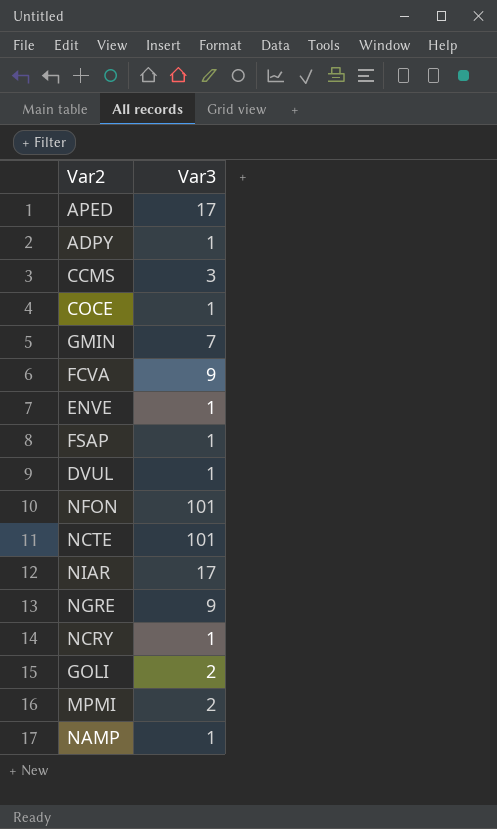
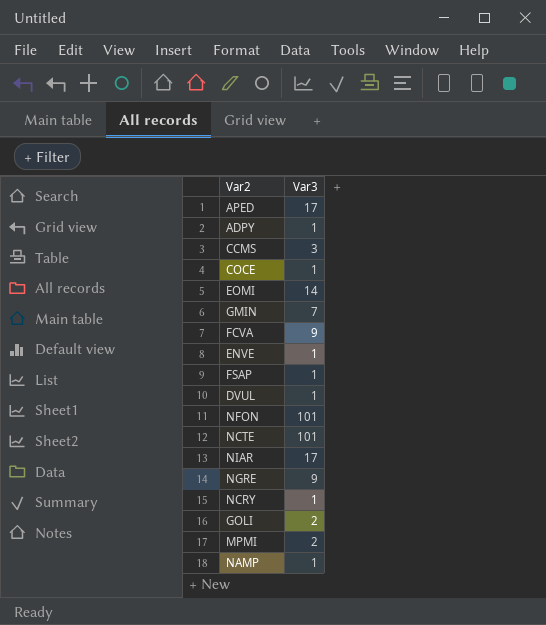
row EOMI: none -> 14

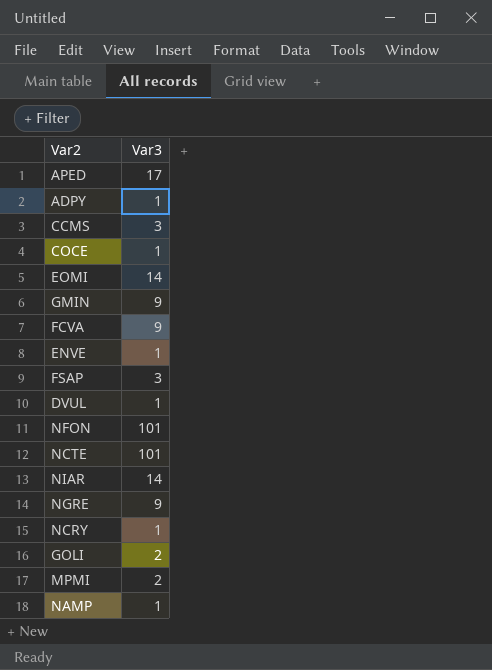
GMIN | Var3: 7 -> 9
FSAP | Var3: 1 -> 3
NIAR | Var3: 17 -> 14

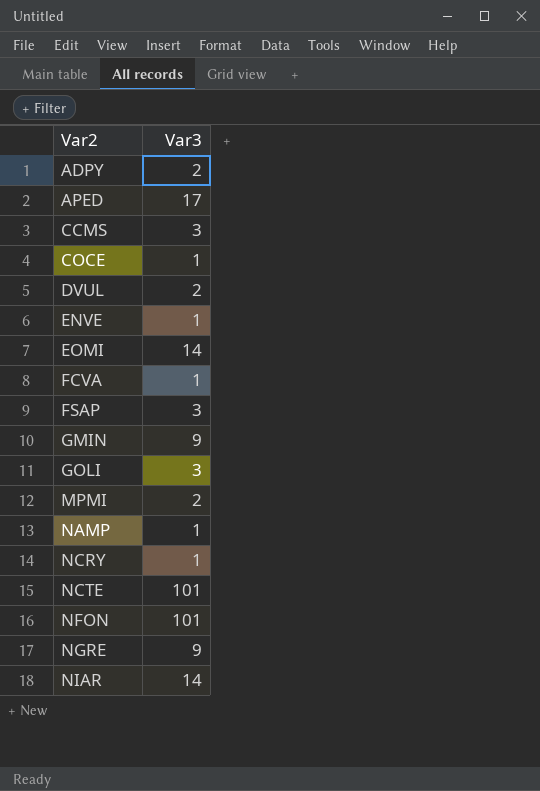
row order: none -> Var2 ascending
ADPY | Var3: 1 -> 2
DVUL | Var3: 1 -> 2
FCVA | Var3: 9 -> 1
GOLI | Var3: 2 -> 3

